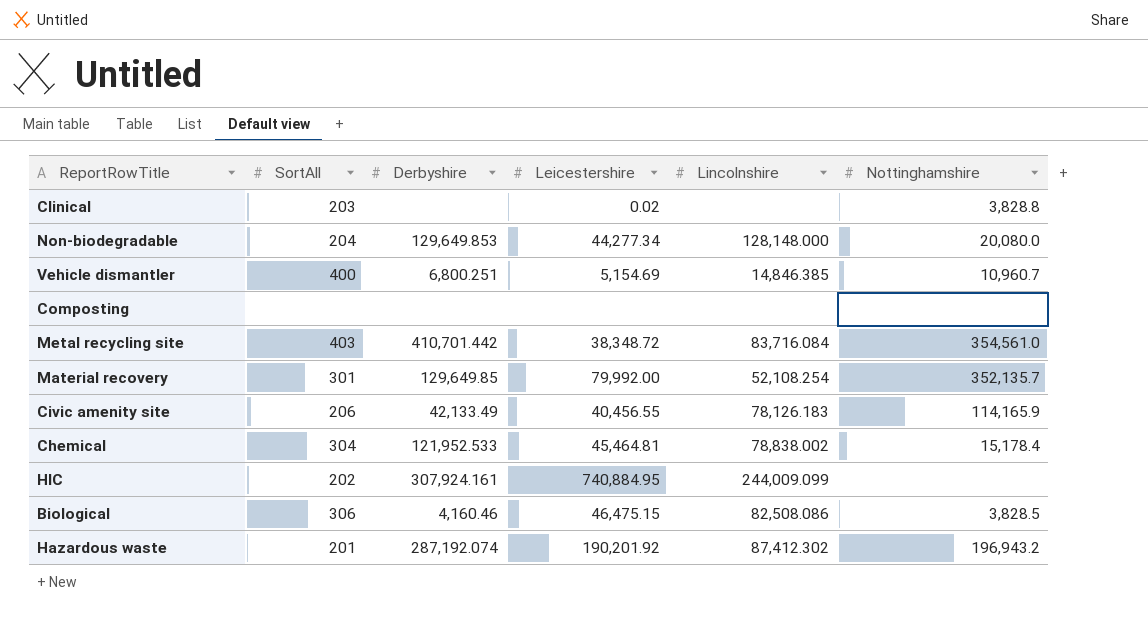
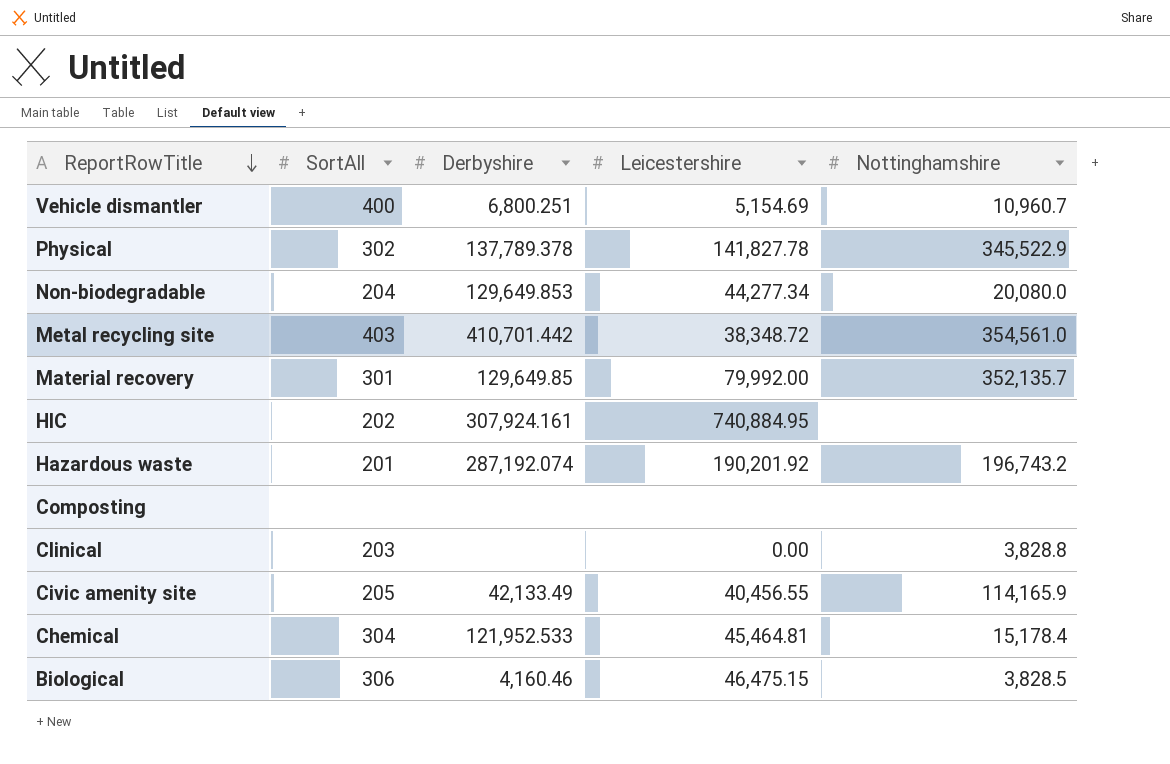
row order: none -> ReportRowTitle descending
column Lincolnshire | position: 5 -> none
row Physical: none -> 302 | 137,789.378 | 141,827.78 | 345,522.9
Hazardous waste | Nottinghamshire: 196,943.2 -> 196,743.2
Clinical | Leicestershire: 0.02 -> 0.00
Civic amenity site | SortAll: 206 -> 205

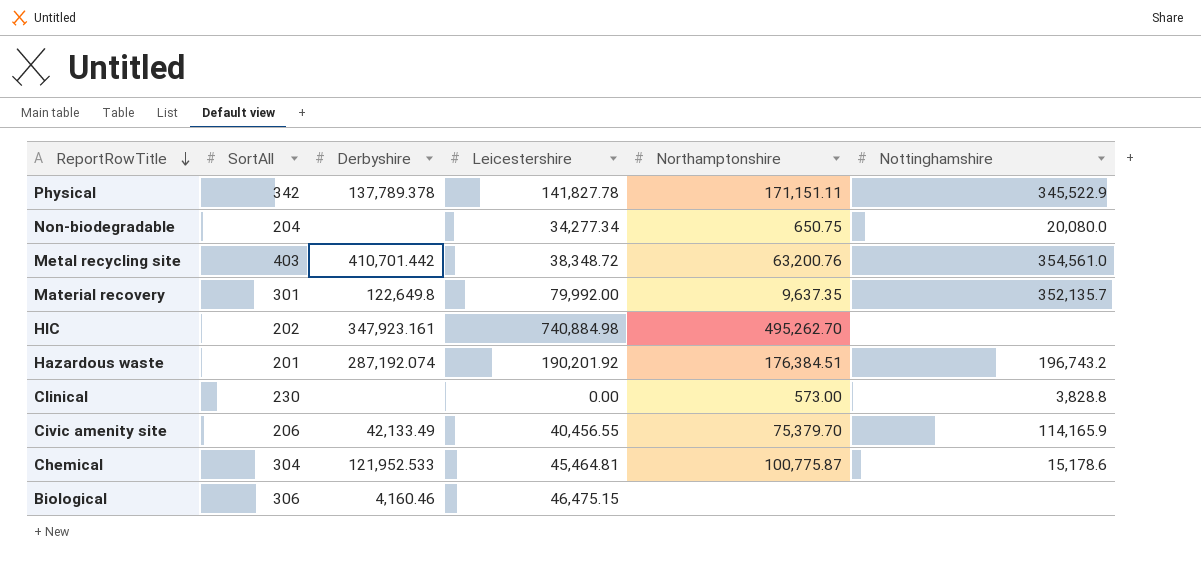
column Northamptonshire | position: none -> 5
row Vehicle dismantler: 400 | 6,800.251 | 5,154.69 | 10,960.7 -> none
row Composting: none | none | none | none -> none
Physical | SortAll: 302 -> 342
Non-biodegradable | Derbyshire: 129,649.853 -> none
Non-biodegradable | Leicestershire: 44,277.34 -> 34,277.34
Material recovery | Derbyshire: 129,649.85 -> 122,649.8
HlC | Derbyshire: 307,924.161 -> 347,923.161
HlC | Leicestershire: 740,884.95 -> 740,884.98
Clinical | SortAll: 203 -> 230
Civic amenity site | SortAll: 205 -> 206
Chemical | Nottinghamshire: 15,178.4 -> 15,178.6
Biological | Nottinghamshire: 3,828.5 -> none

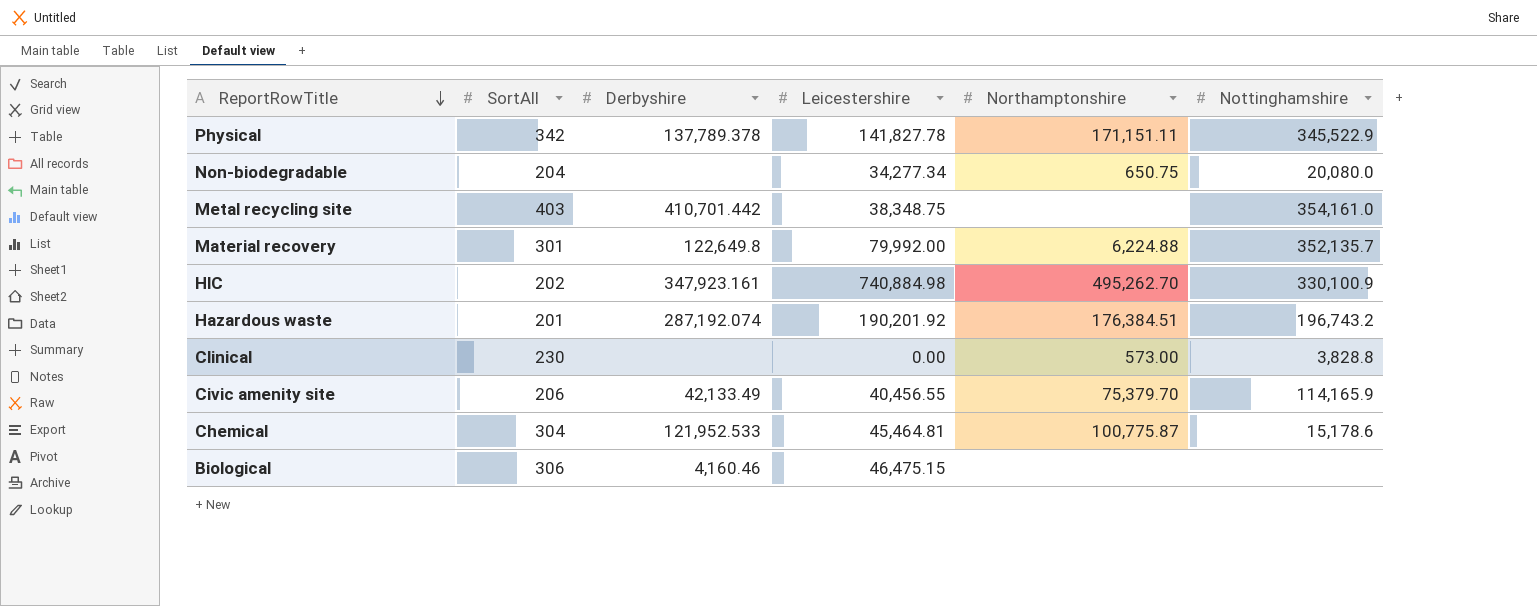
Metal recycling site | Leicestershire: 38,348.72 -> 38,348.75
Metal recycling site | Northamptonshire: 63,200.76 -> none
Metal recycling site | Nottinghamshire: 354,561.0 -> 354,161.0
Material recovery | Northamptonshire: 9,637.35 -> 6,224.88
HlC | Nottinghamshire: none -> 330,100.9

